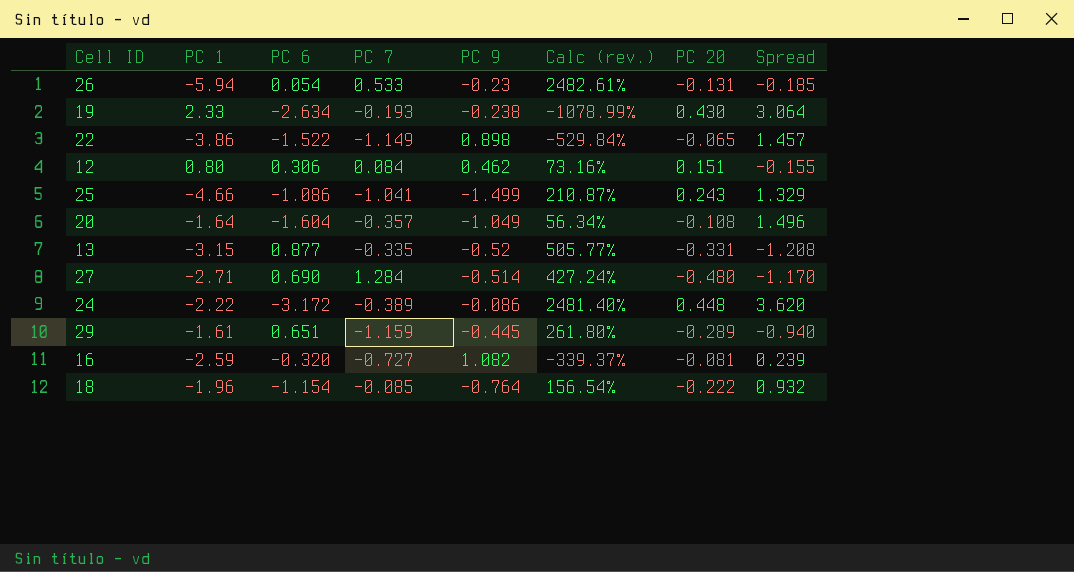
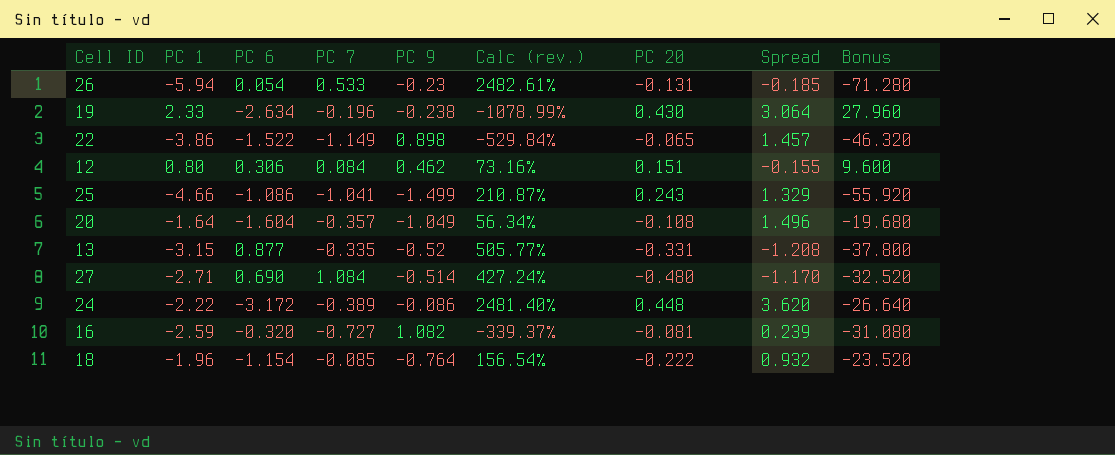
column Bonus | formula: none -> [PC 1] * 12
row 29: -1.61 | 0.651 | -1.159 | -0.445 | 261.80% | -0.289 | -0.940 -> none
19 | PC 7: -0.193 -> -0.196
27 | PC 7: 1.284 -> 1.084

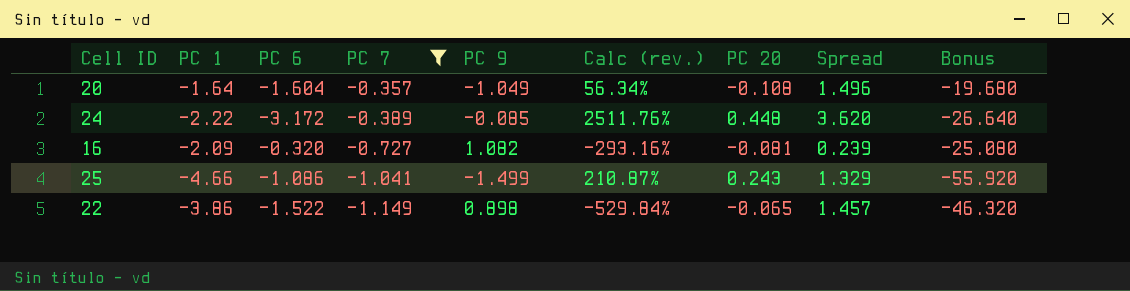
filter: none -> PC 7 <= -0.357
row order: none -> PC 7 descending
24 | PC 9: -0.086 -> -0.085
24 | Calc (rev.): 2481.40% -> 2511.76%
16 | PC 1: -2.59 -> -2.09
16 | Calc (rev.): -339.37% -> -293.16%
16 | Bonus: -31.080 -> -25.080

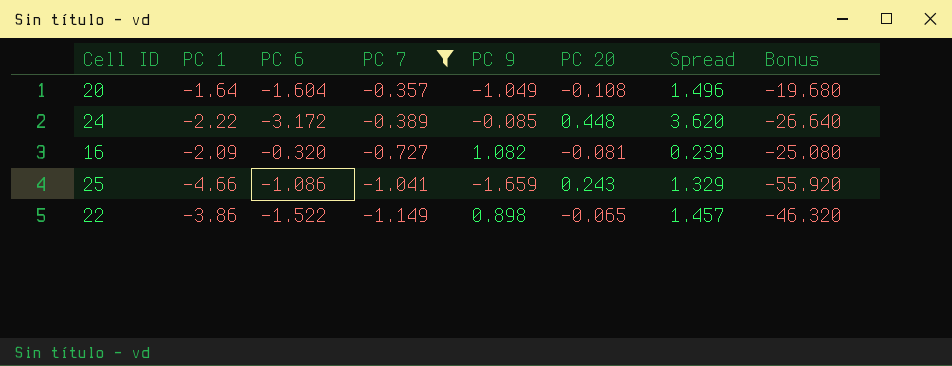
column Calc (rev.) | formula: ([PC 1] - [PC 9]) / [PC 9] -> none
25 | PC 9: -1.499 -> -1.659

